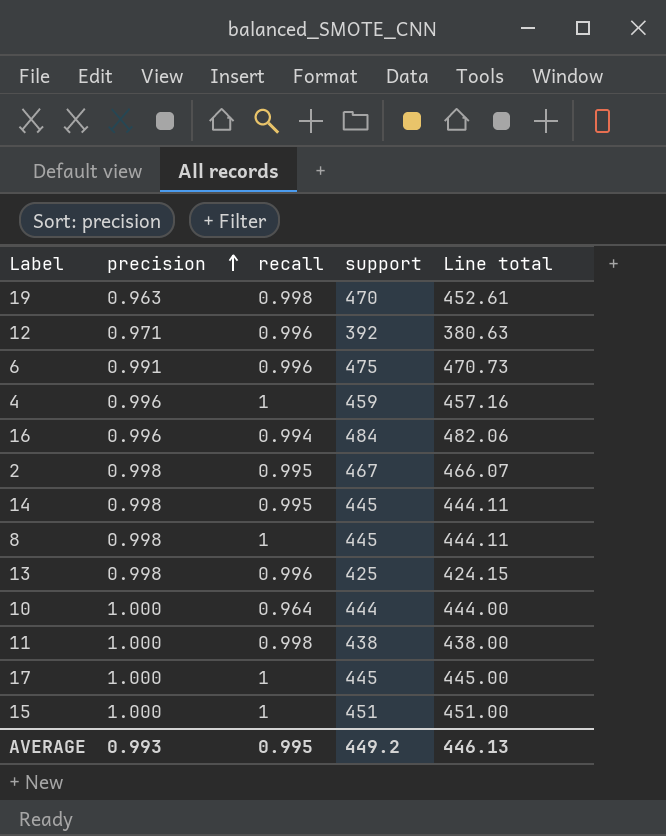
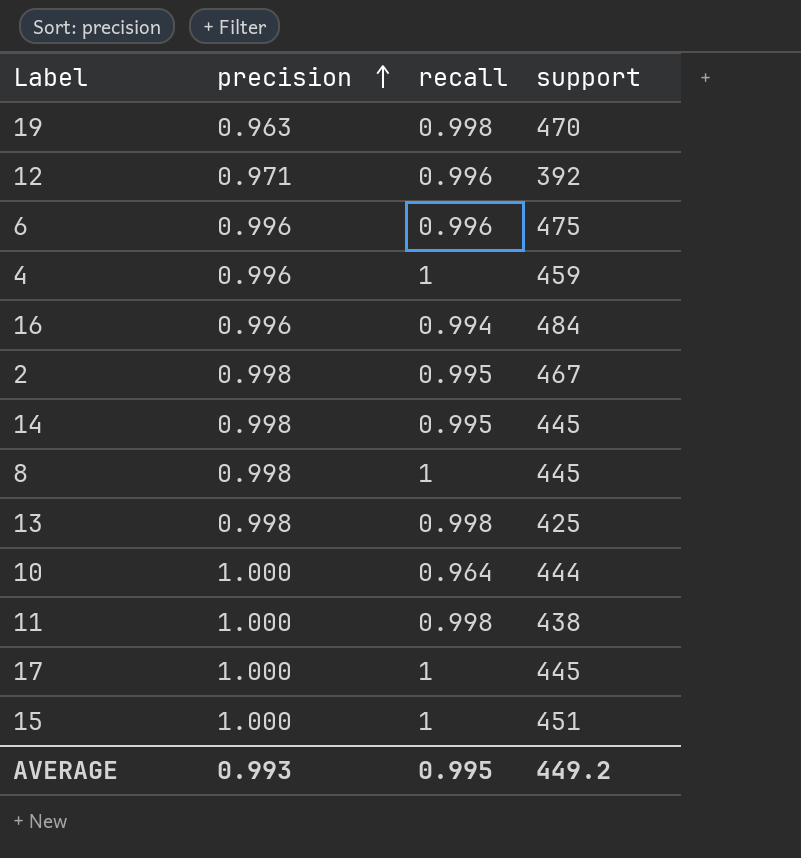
column Line total | formula: [precision] * [support] -> none
6 | precision: 0.991 -> 0.996
13 | recall: 0.996 -> 0.998

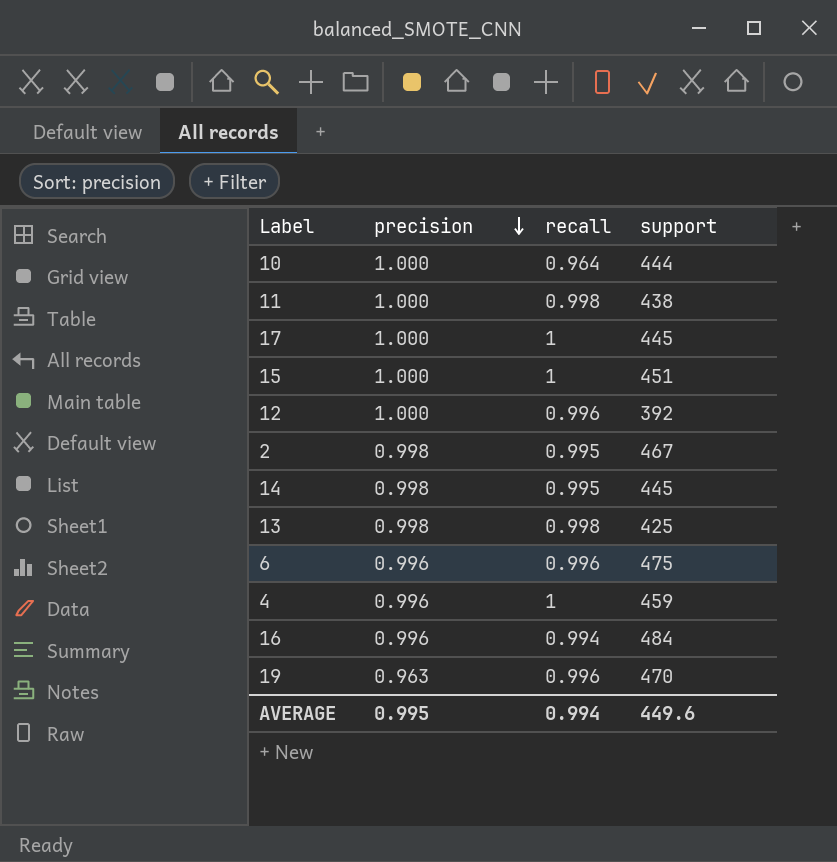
row order: precision ascending -> precision descending
row 8: 0.998 | 1 | 445 -> none
12 | precision: 0.971 -> 1.000
19 | recall: 0.998 -> 0.996
AVERAGE | precision: 0.993 -> 0.995
AVERAGE | recall: 0.995 -> 0.994
AVERAGE | support: 449.2 -> 449.6

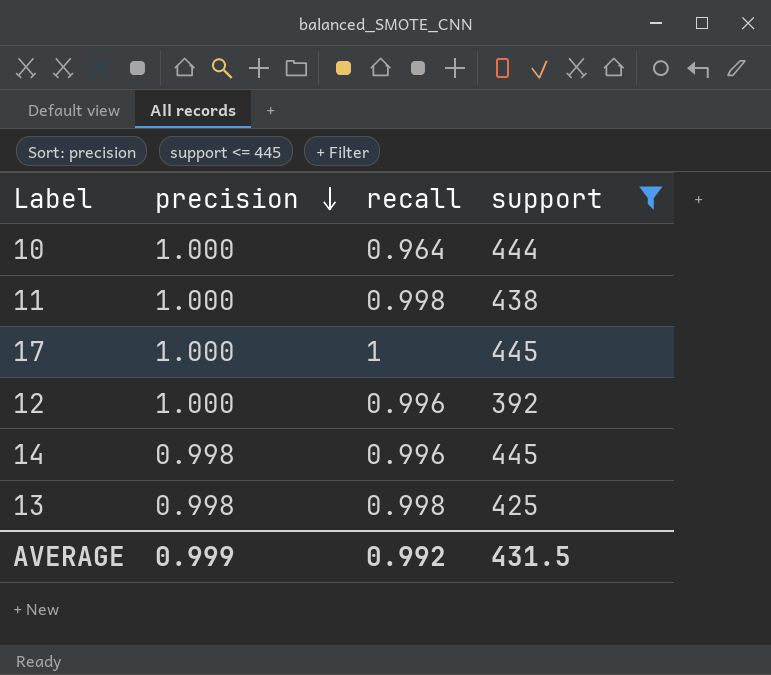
filter: none -> support <= 445
14 | recall: 0.995 -> 0.996
AVERAGE | precision: 0.995 -> 0.999
AVERAGE | recall: 0.994 -> 0.992
AVERAGE | support: 449.6 -> 431.5

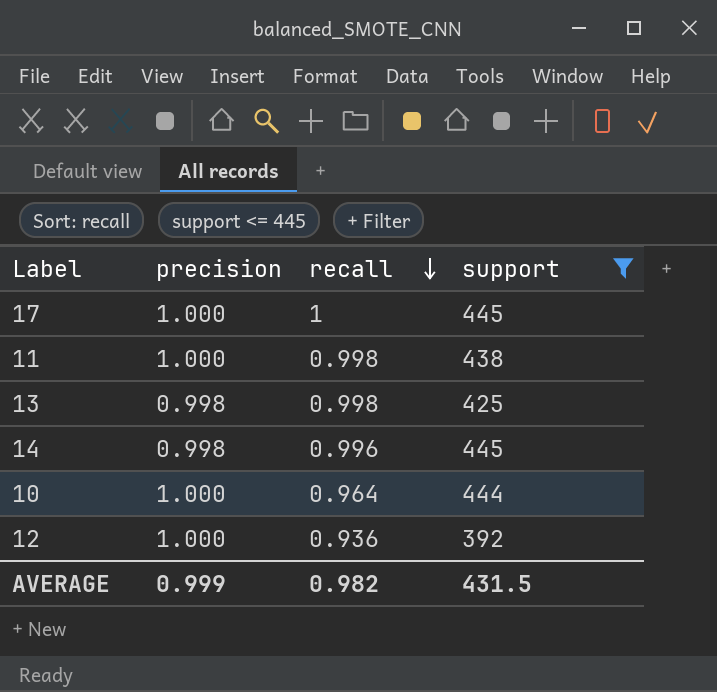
row order: precision descending -> recall descending
12 | recall: 0.996 -> 0.936
AVERAGE | recall: 0.992 -> 0.982

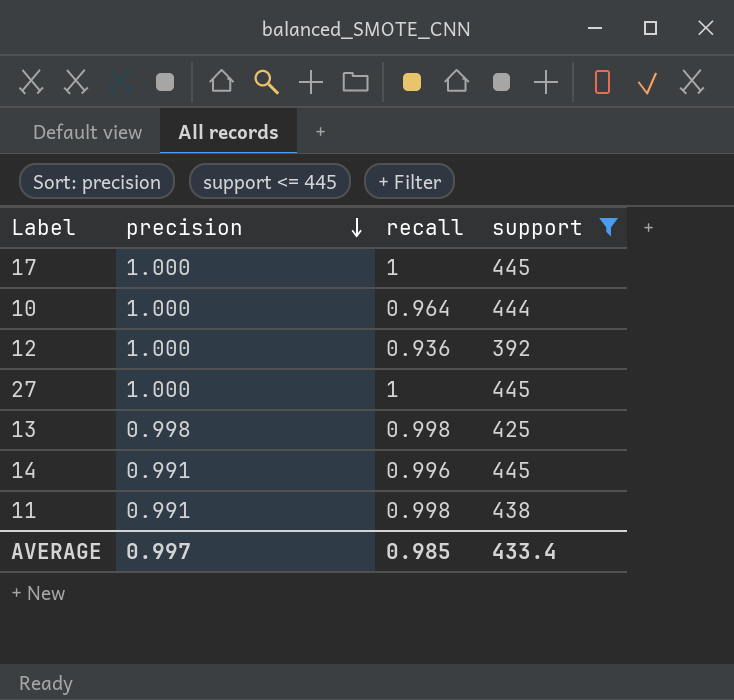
row order: recall descending -> precision descending
row 27: none -> 1.000 | 1 | 445
14 | precision: 0.998 -> 0.991
11 | precision: 1.000 -> 0.991
AVERAGE | precision: 0.999 -> 0.997
AVERAGE | recall: 0.982 -> 0.985
AVERAGE | support: 431.5 -> 433.4

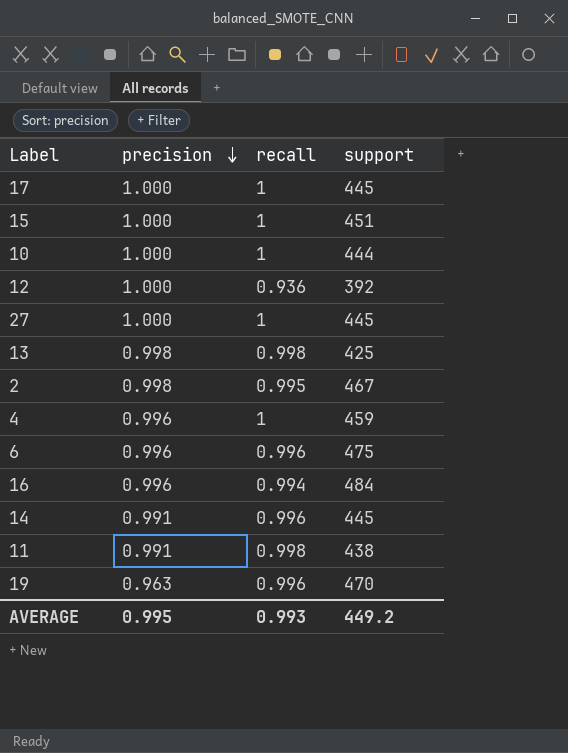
filter: support <= 445 -> none
10 | recall: 0.964 -> 1
AVERAGE | precision: 0.997 -> 0.995
AVERAGE | recall: 0.985 -> 0.993
AVERAGE | support: 433.4 -> 449.2

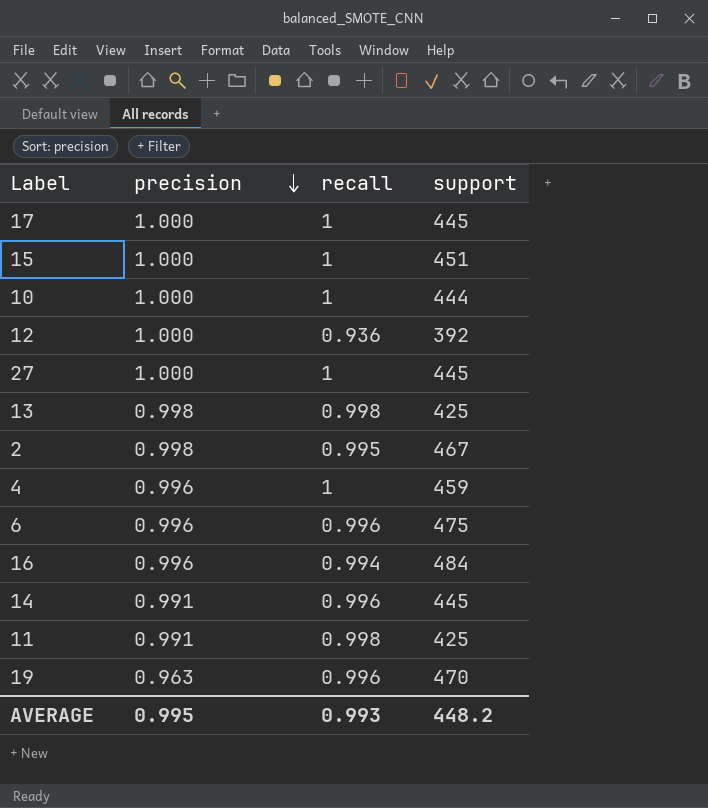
11 | support: 438 -> 425
AVERAGE | support: 449.2 -> 448.2

